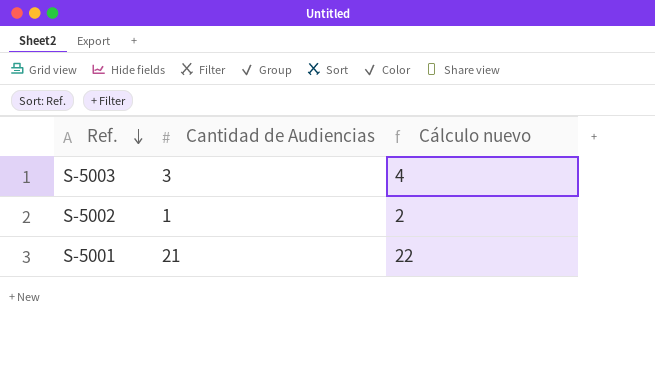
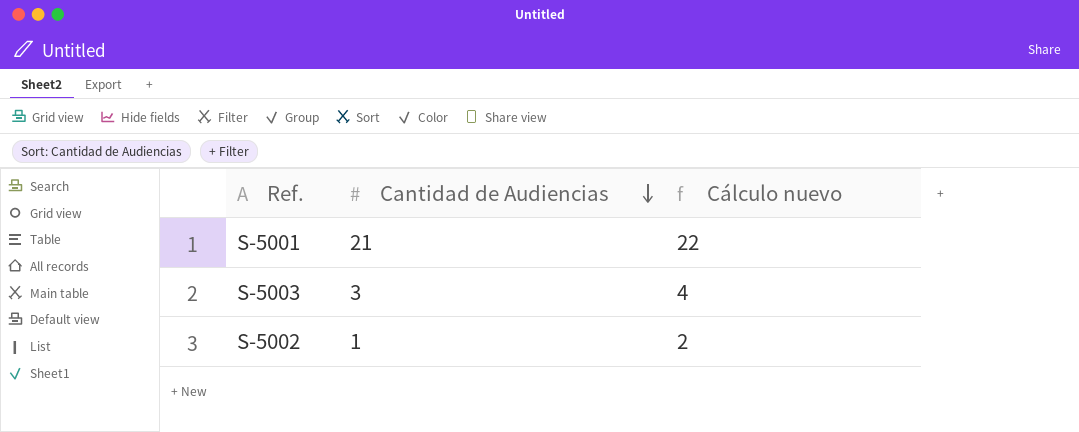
row order: Ref. descending -> Cantidad de Audiencias descending

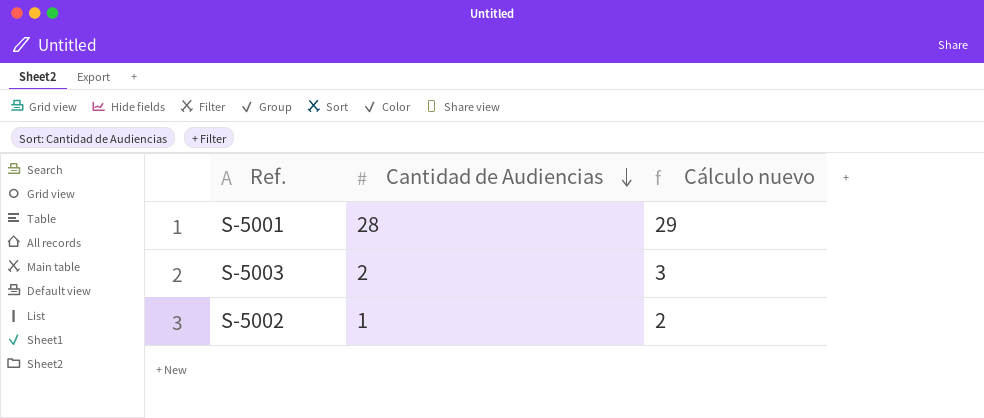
S-5001 | Cantidad de Audiencias: 21 -> 28
S-5001 | Cálculo nuevo: 22 -> 29
S-5003 | Cantidad de Audiencias: 3 -> 2
S-5003 | Cálculo nuevo: 4 -> 3

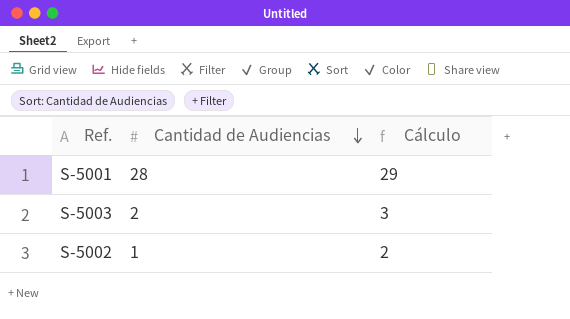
column name: Cálculo nuevo -> Cálculo

